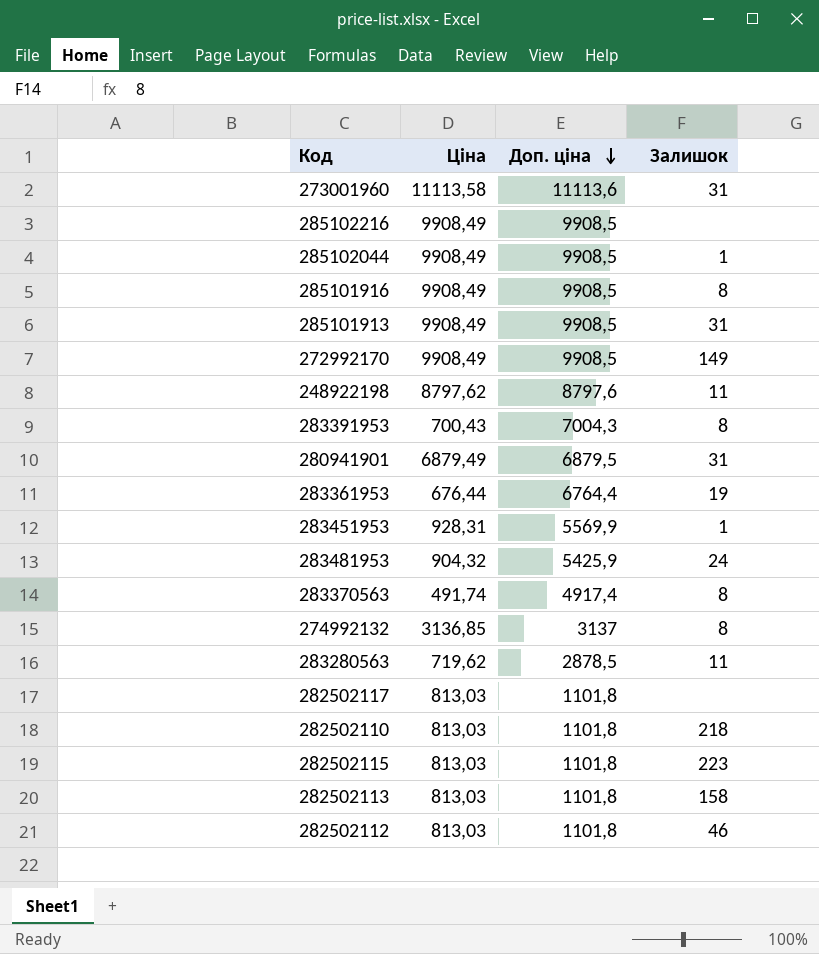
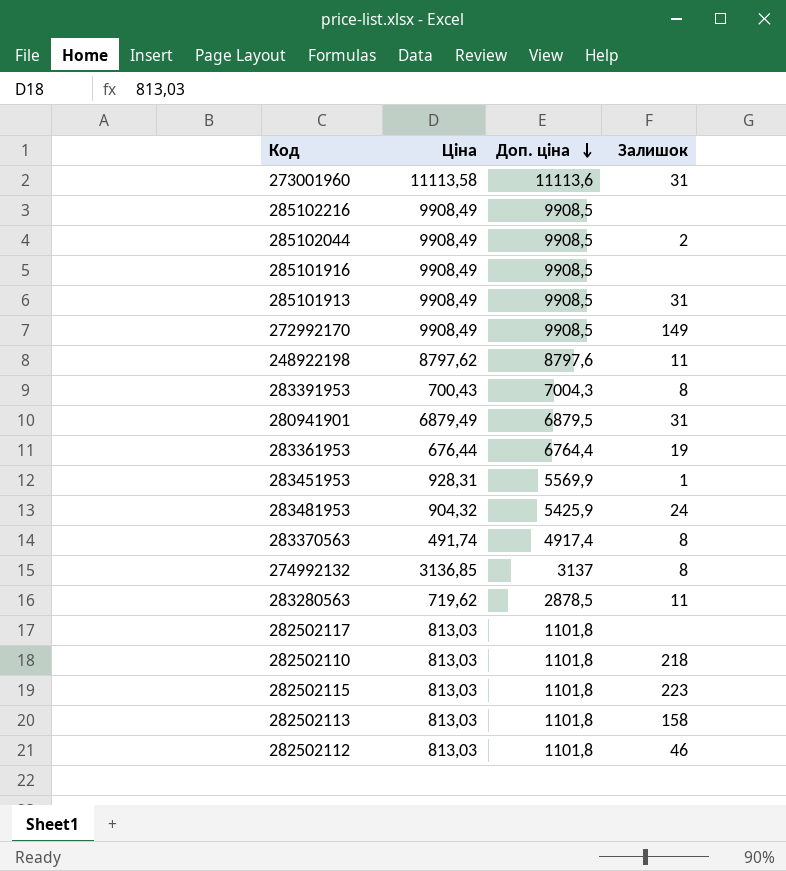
285102044 | Залишок: 1 -> 2
285101916 | Залишок: 8 -> none

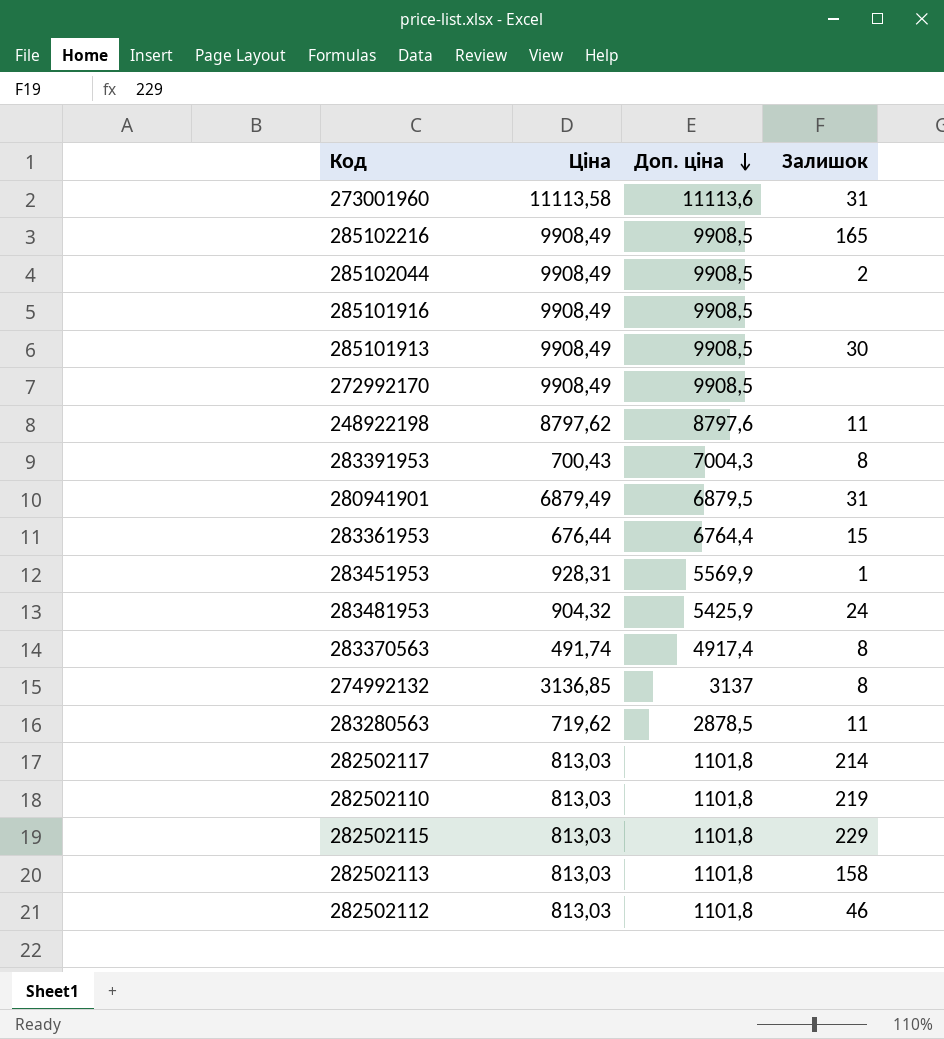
285102216 | Залишок: none -> 165
285101913 | Залишок: 31 -> 30
272992170 | Залишок: 149 -> none
283361953 | Залишок: 19 -> 15
282502117 | Залишок: none -> 214
282502110 | Залишок: 218 -> 219
282502115 | Залишок: 223 -> 229

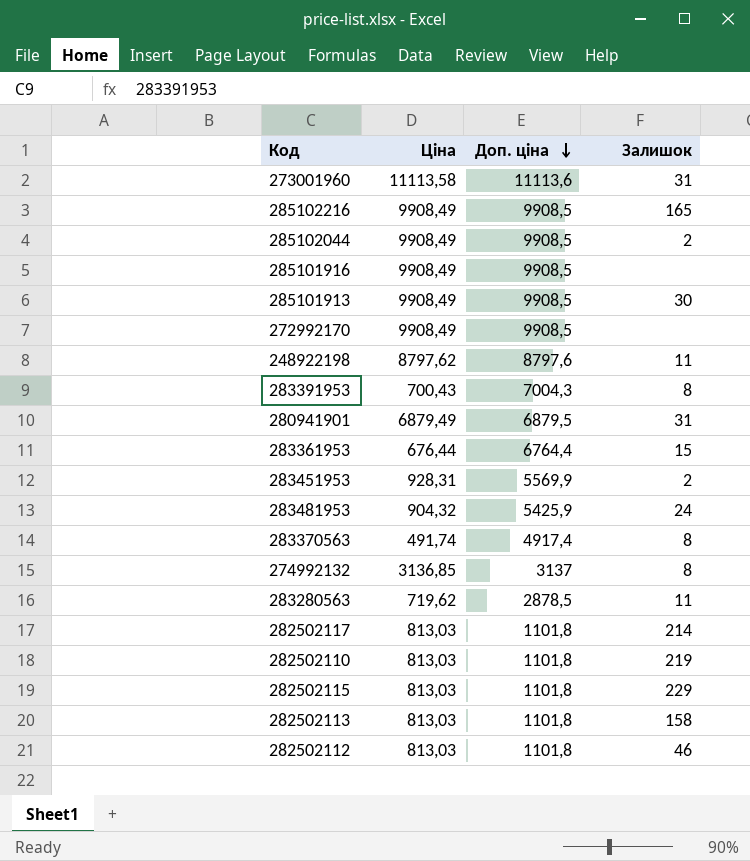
283451953 | Залишок: 1 -> 2

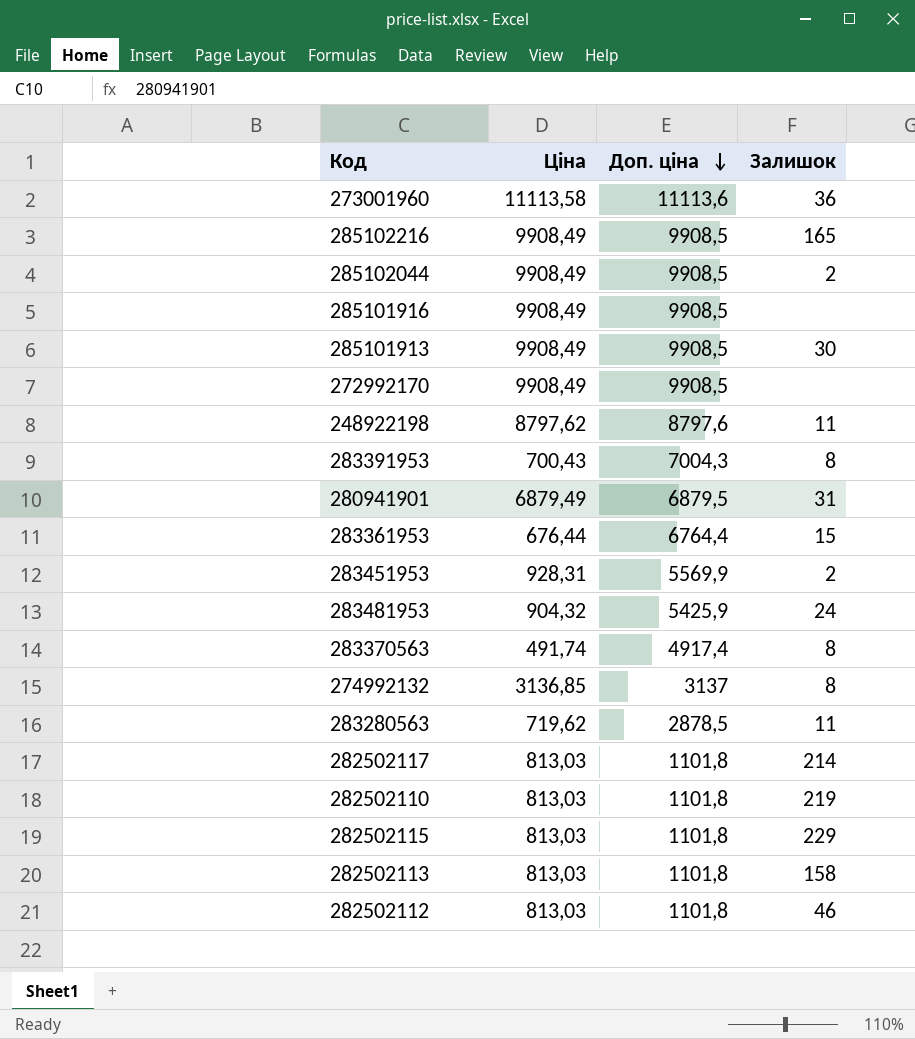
273001960 | Залишок: 31 -> 36

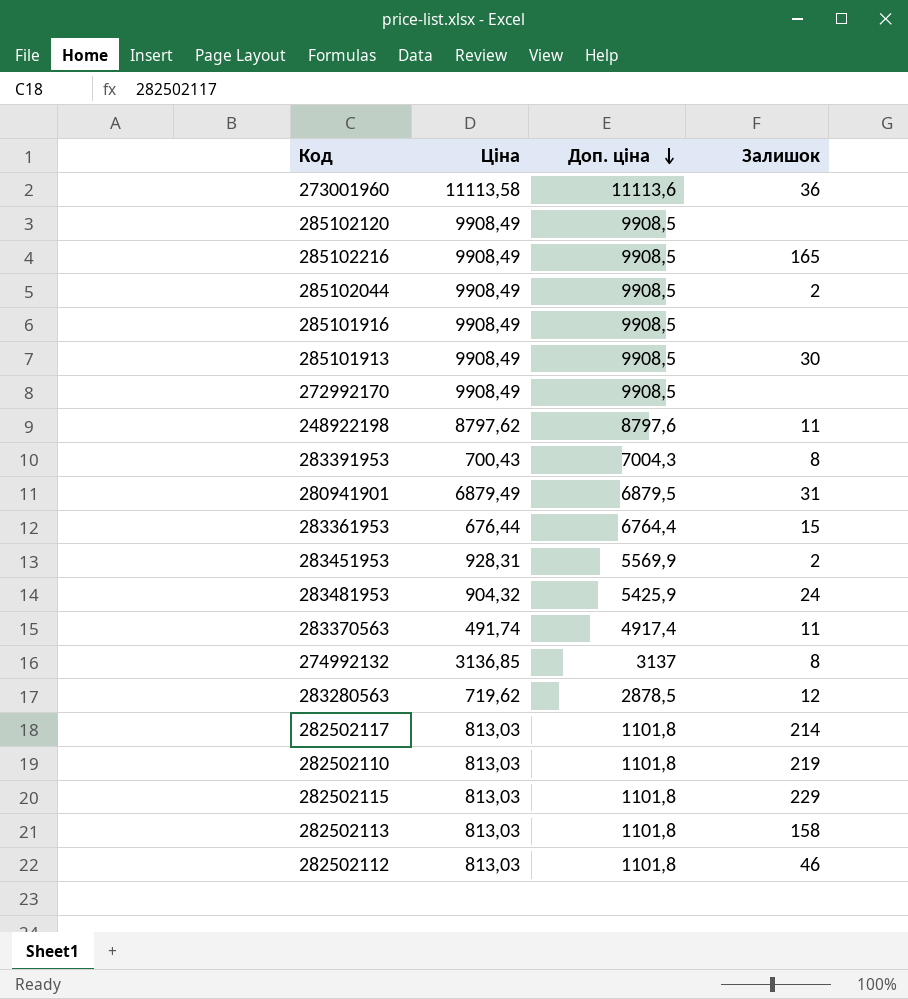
row 285102120: none -> 9908,49 | 9908,5 | none
283370563 | Залишок: 8 -> 11
283280563 | Залишок: 11 -> 12

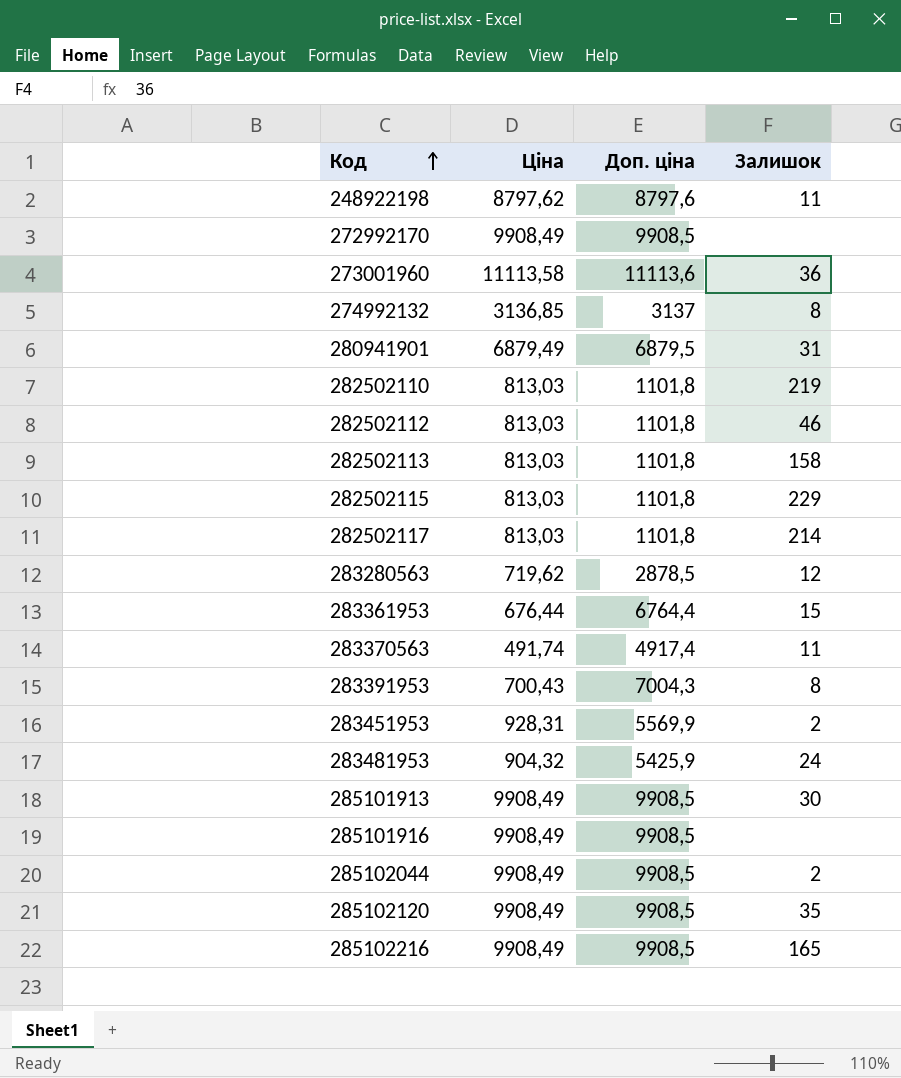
row order: Доп. ціна descending -> Код ascending
285102120 | Залишок: none -> 35

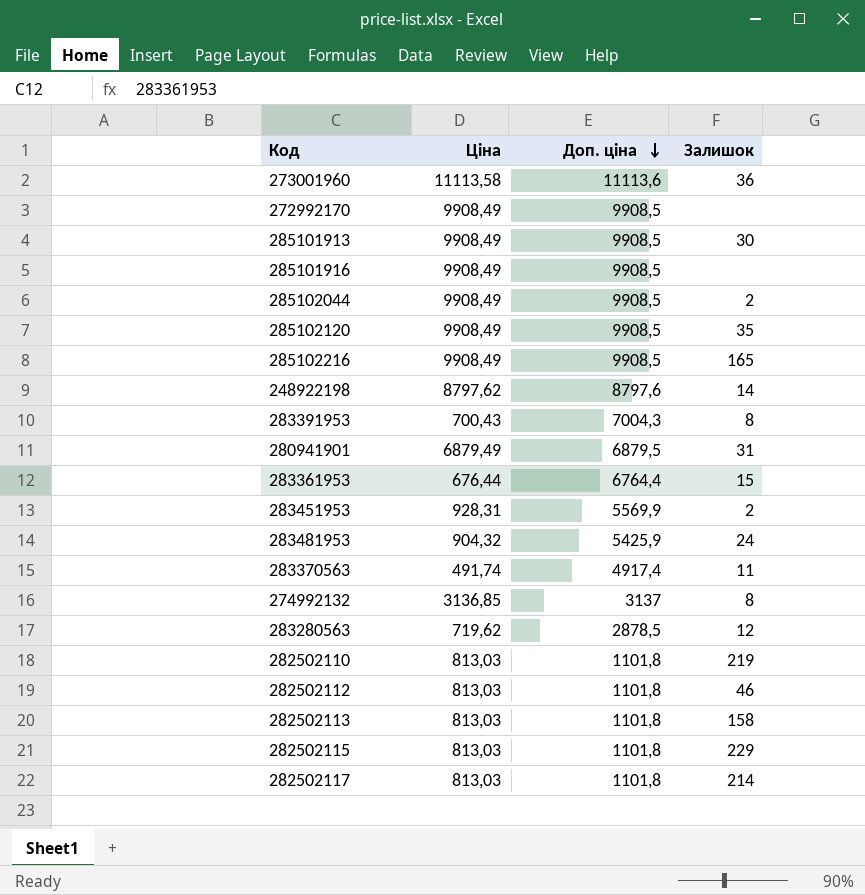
row order: Код ascending -> Доп. ціна descending
248922198 | Залишок: 11 -> 14

